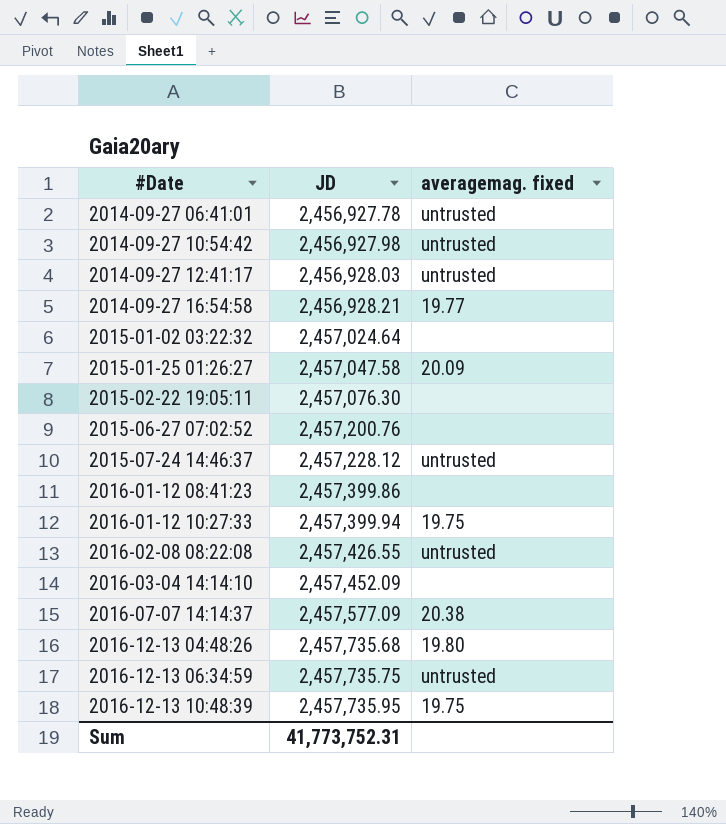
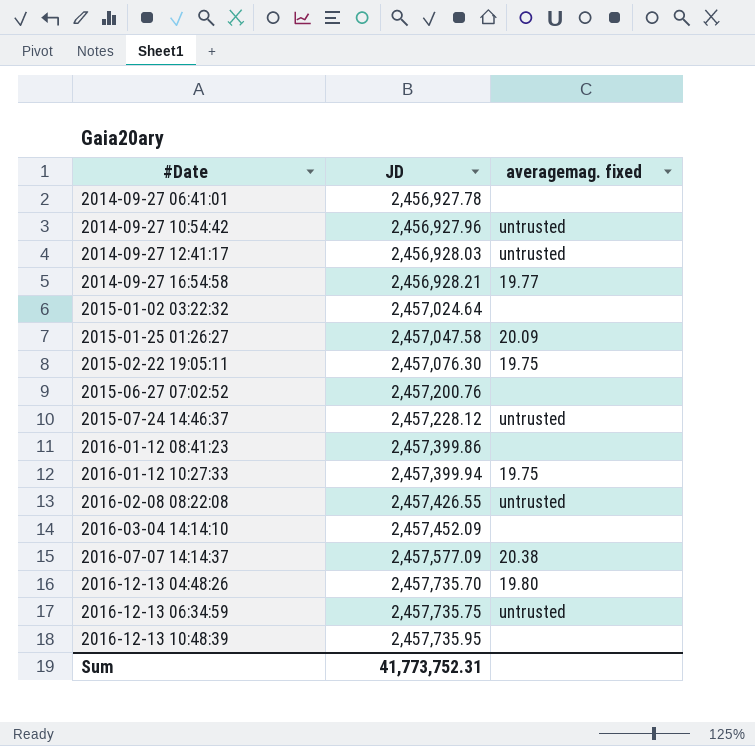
2014-09-27 06:41:01 | averagemag. fixed: untrusted -> none
2014-09-27 10:54:42 | JD: 2,456,927.98 -> 2,456,927.96
2015-02-22 19:05:11 | averagemag. fixed: none -> 19.75
2016-12-13 04:48:26 | JD: 2,457,735.68 -> 2,457,735.70
2016-12-13 10:48:39 | averagemag. fixed: 19.75 -> none

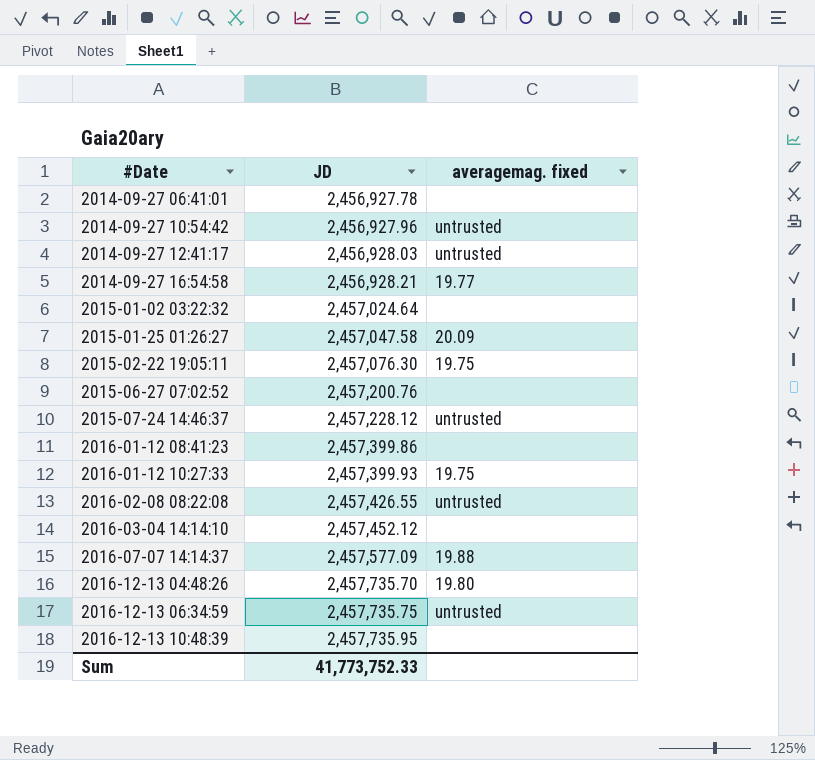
2016-01-12 10:27:33 | JD: 2,457,399.94 -> 2,457,399.93
2016-03-04 14:14:10 | JD: 2,457,452.09 -> 2,457,452.12
2016-07-07 14:14:37 | averagemag. fixed: 20.38 -> 19.88
Sum | JD: 41,773,752.31 -> 41,773,752.33

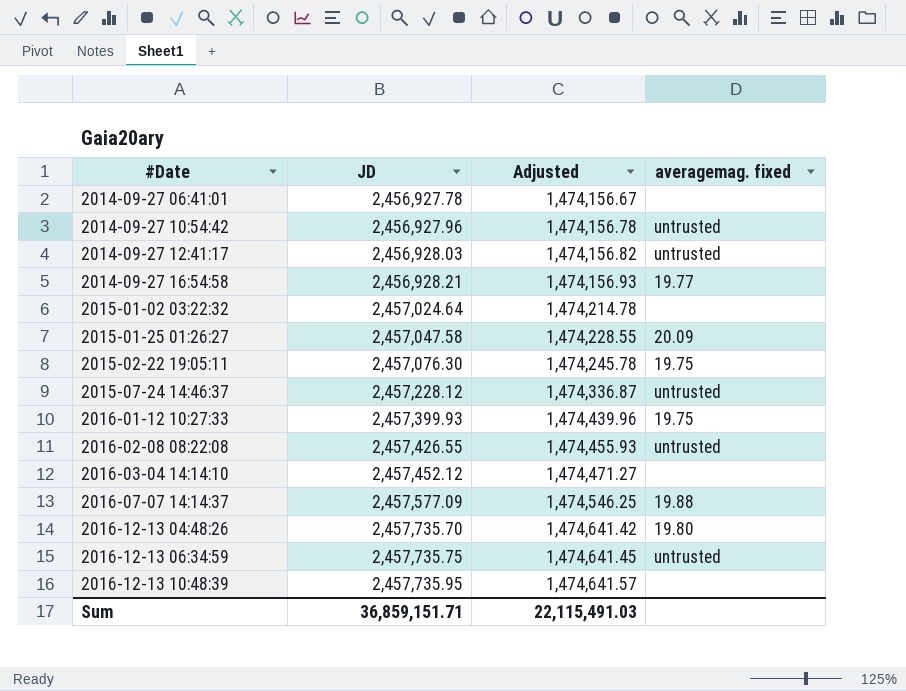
column Adjusted | formula: none -> [JD] * 0.6
row 2015-06-27 07:02:52: 2,457,200.76 | none -> none
row 2016-01-12 08:41:23: 2,457,399.86 | none -> none
Sum | JD: 41,773,752.33 -> 36,859,151.71

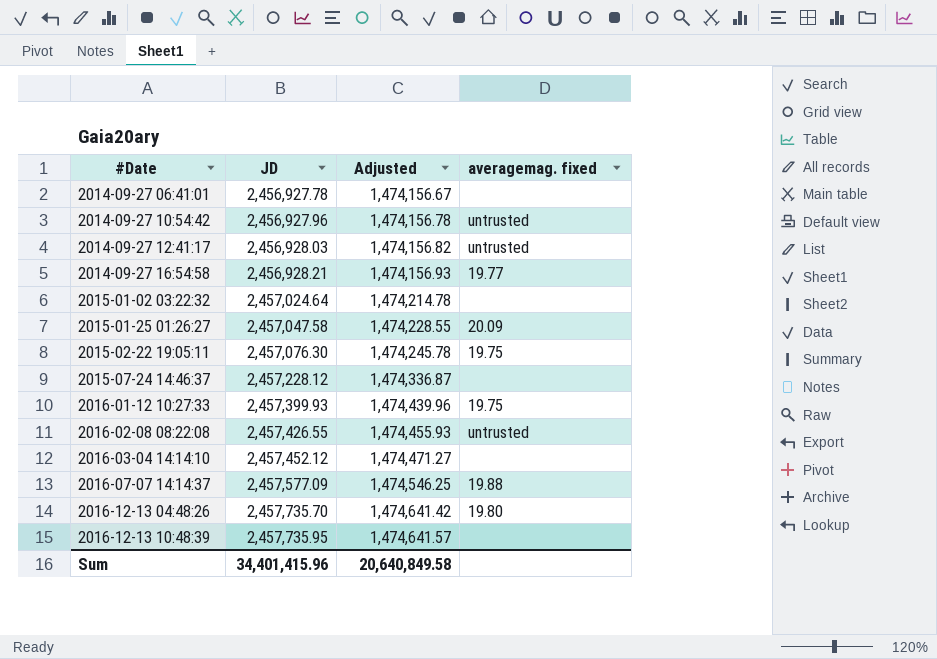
row 2016-12-13 06:34:59: 2,457,735.75 | 1,474,641.45 | untrusted -> none
2015-07-24 14:46:37 | averagemag. fixed: untrusted -> none
Sum | JD: 36,859,151.71 -> 34,401,415.96
Sum | Adjusted: 22,115,491.03 -> 20,640,849.58

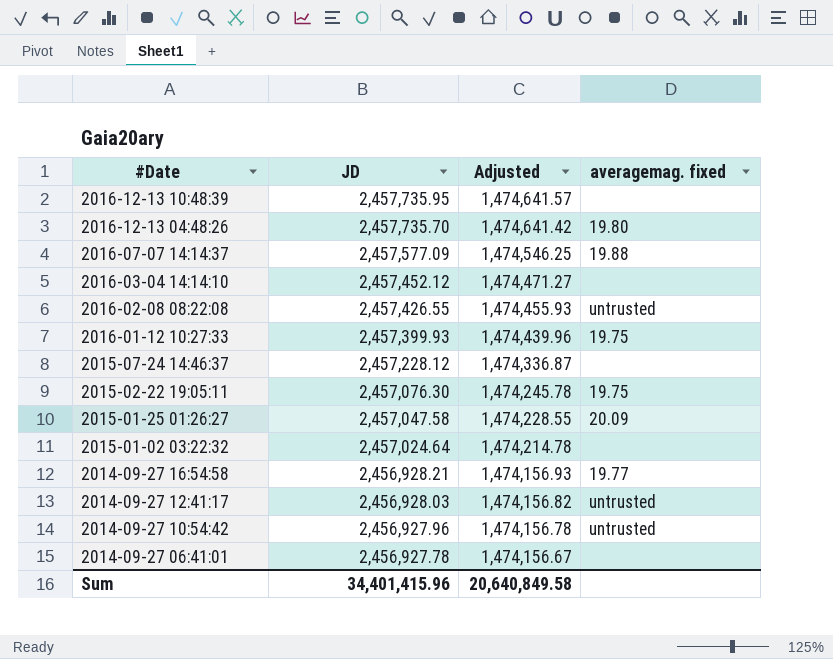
row order: #Date ascending -> #Date descending

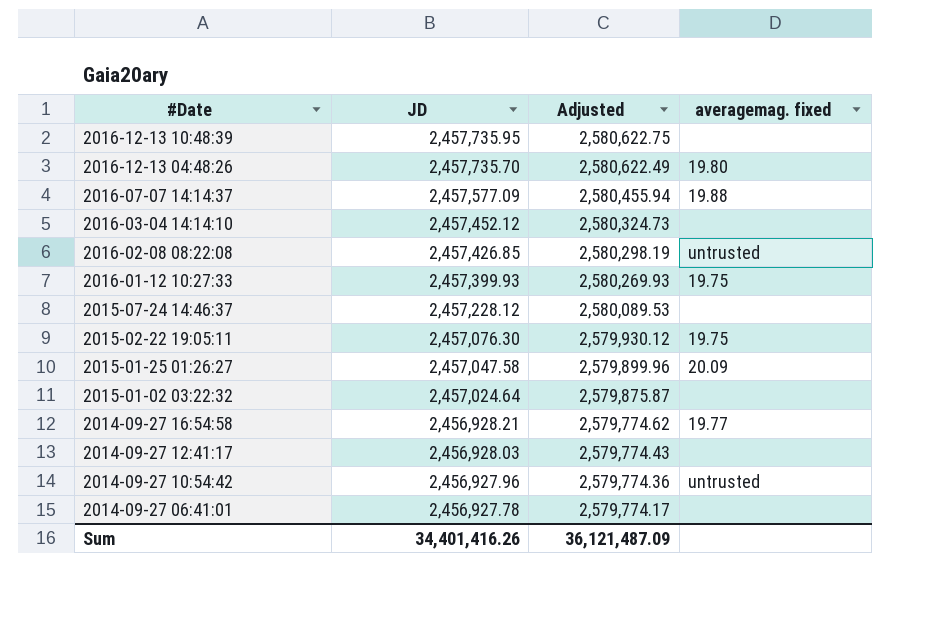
column Adjusted | formula: [JD] * 0.6 -> [JD] * 1.05
2016-02-08 08:22:08 | JD: 2,457,426.55 -> 2,457,426.85
2014-09-27 12:41:17 | averagemag. fixed: untrusted -> none
Sum | JD: 34,401,415.96 -> 34,401,416.26
Sum | Adjusted: 20,640,849.58 -> 36,121,487.09

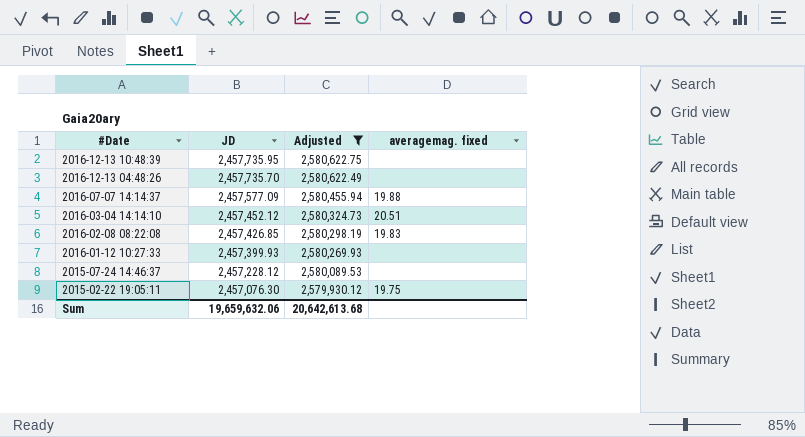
filter: none -> Adjusted >= 2,579,930.12
2016-12-13 04:48:26 | averagemag. fixed: 19.80 -> none
2016-03-04 14:14:10 | averagemag. fixed: none -> 20.51
2016-02-08 08:22:08 | averagemag. fixed: untrusted -> 19.83
2016-01-12 10:27:33 | averagemag. fixed: 19.75 -> none
Sum | JD: 34,401,416.26 -> 19,659,632.06
Sum | Adjusted: 36,121,487.09 -> 20,642,613.68

